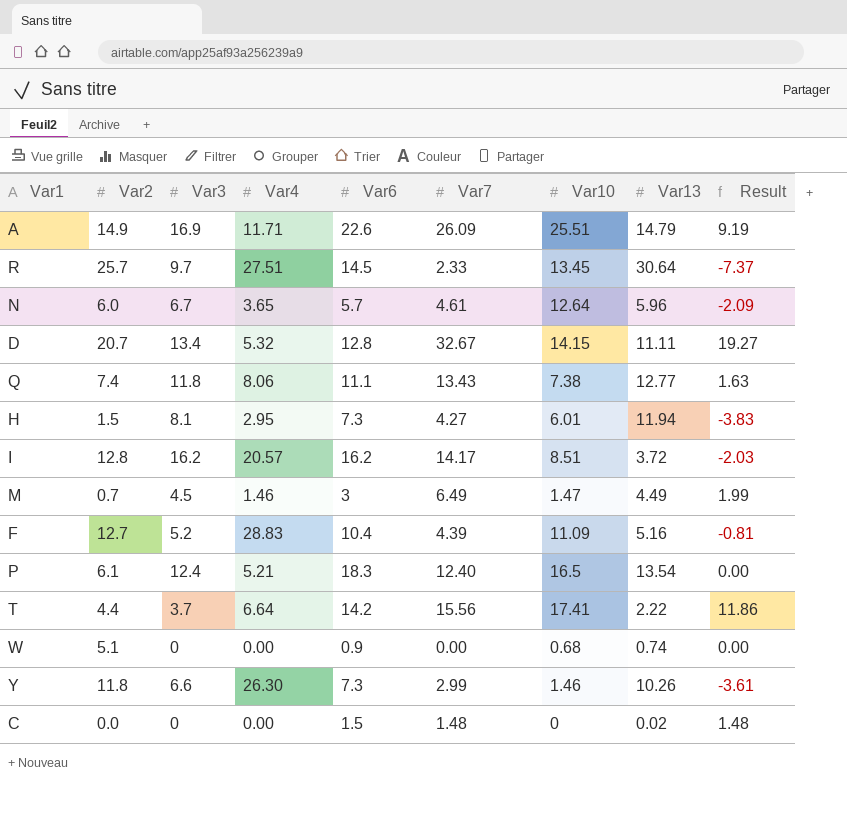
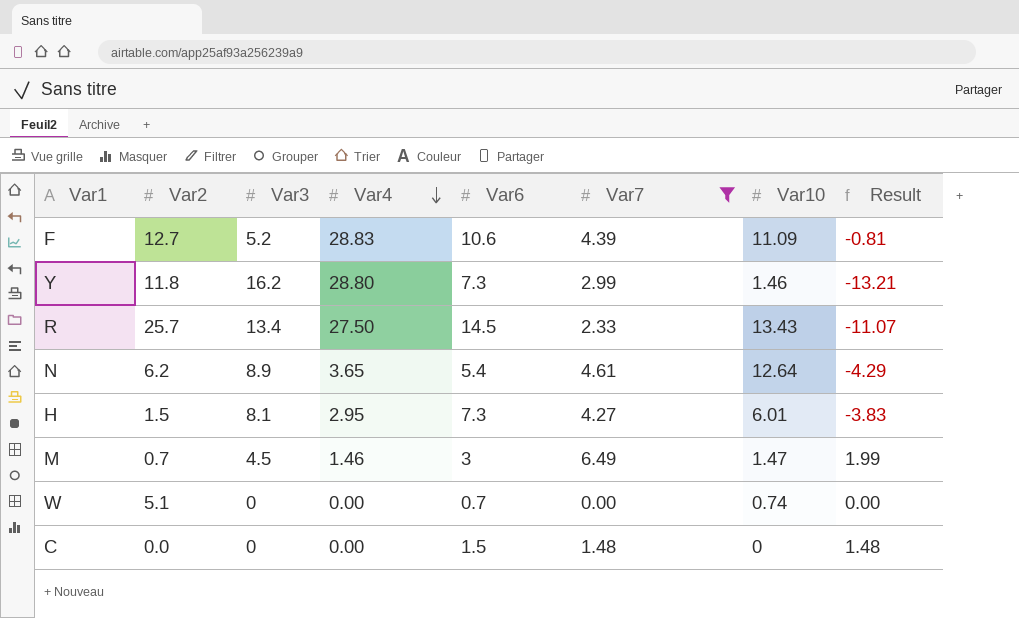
filter: none -> Var7 <= 6.49
row order: none -> Var4 descending
column Var13 | position: 8 -> none
F | Var6: 10.4 -> 10.6
Y | Var3: 6.6 -> 16.2
Y | Var4: 26.30 -> 28.80
Y | Result: -3.61 -> -13.21
R | Var3: 9.7 -> 13.4
R | Var4: 27.51 -> 27.50
R | Var10: 13.45 -> 13.43
R | Result: -7.37 -> -11.07
N | Var2: 6.0 -> 6.2
N | Var3: 6.7 -> 8.9
N | Var6: 5.7 -> 5.4
N | Result: -2.09 -> -4.29
W | Var6: 0.9 -> 0.7
W | Var10: 0.68 -> 0.74

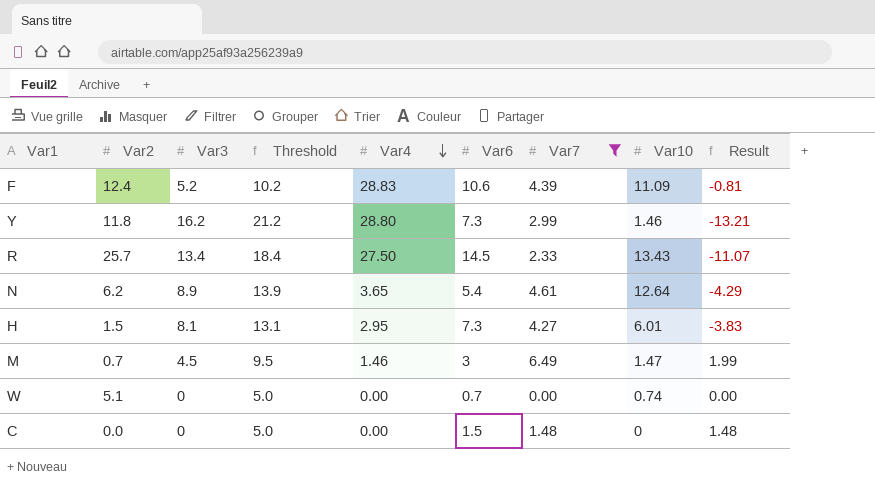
column Threshold | formula: none -> [Var3] + 5
F | Var2: 12.7 -> 12.4

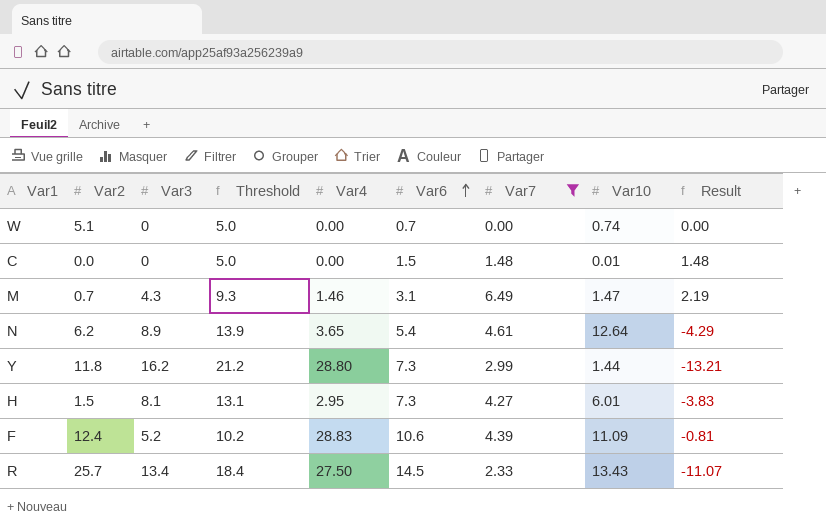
row order: Var4 descending -> Var6 ascending
C | Var10: 0 -> 0.01
M | Var3: 4.5 -> 4.3
M | Threshold: 9.5 -> 9.3
M | Var6: 3 -> 3.1
M | Result: 1.99 -> 2.19
Y | Var10: 1.46 -> 1.44

